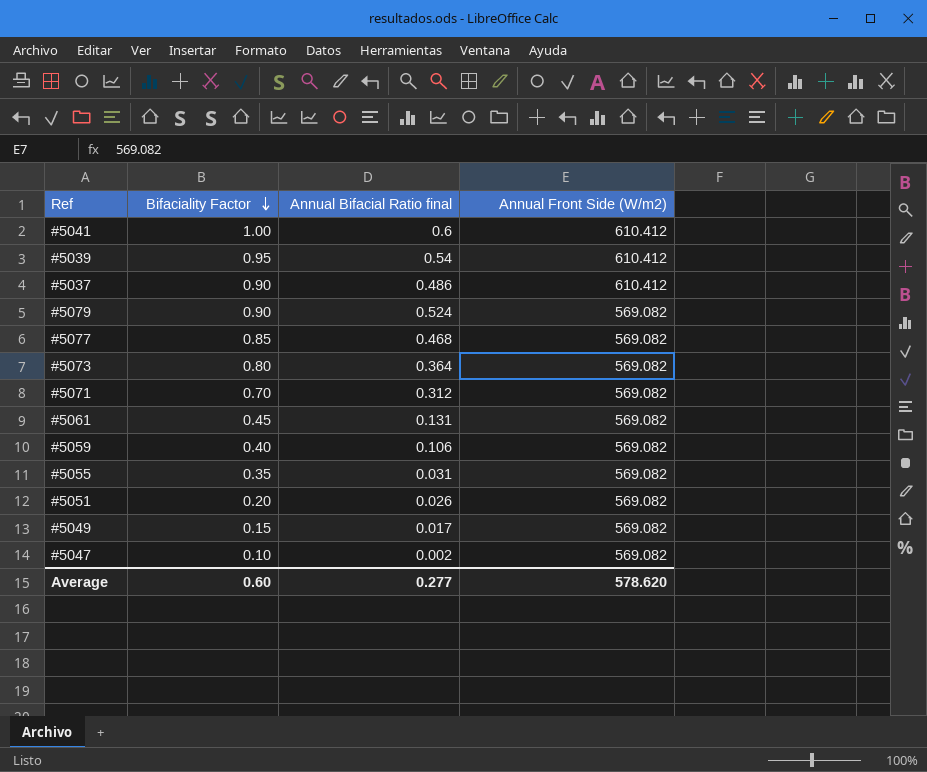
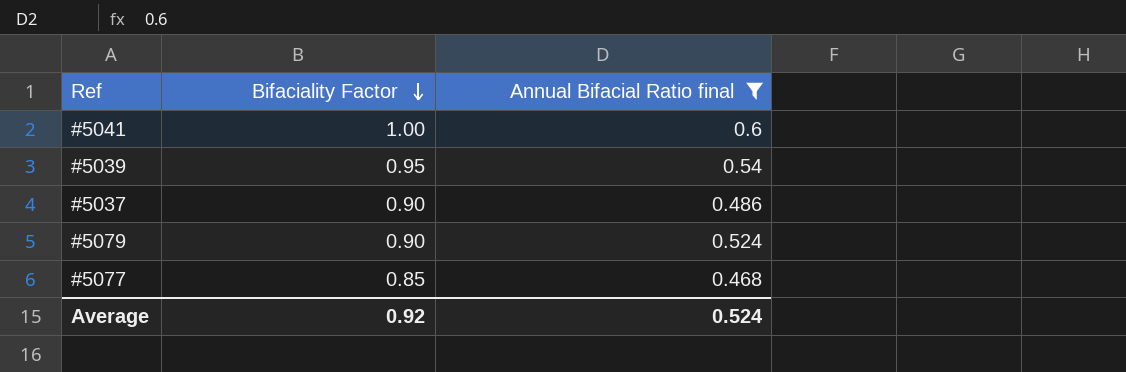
filter: none -> Annual Bifacial Ratio final >= 0.468
column Annual Front Side (W/m2) | position: 4 -> none
Average | Bifaciality Factor: 0.60 -> 0.92
Average | Annual Bifacial Ratio final: 0.277 -> 0.524

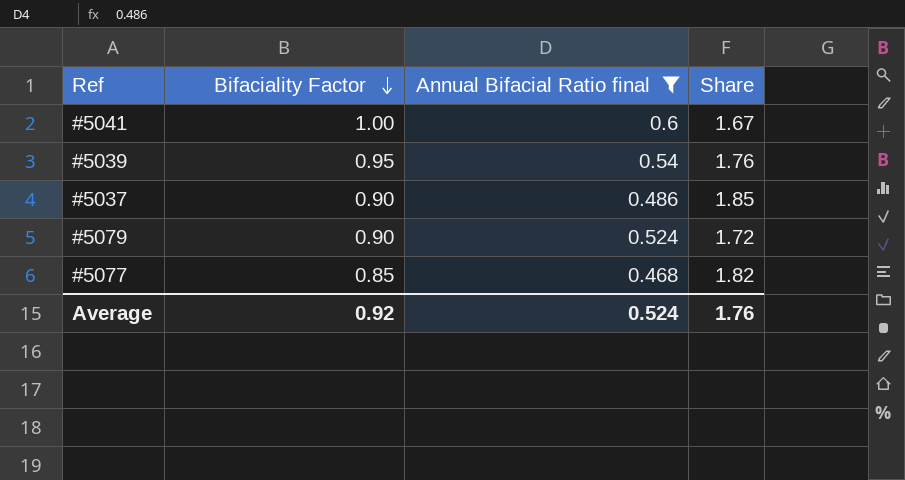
column Share | formula: none -> [Bifaciality Factor] / [Annual Bifacial Ratio final]

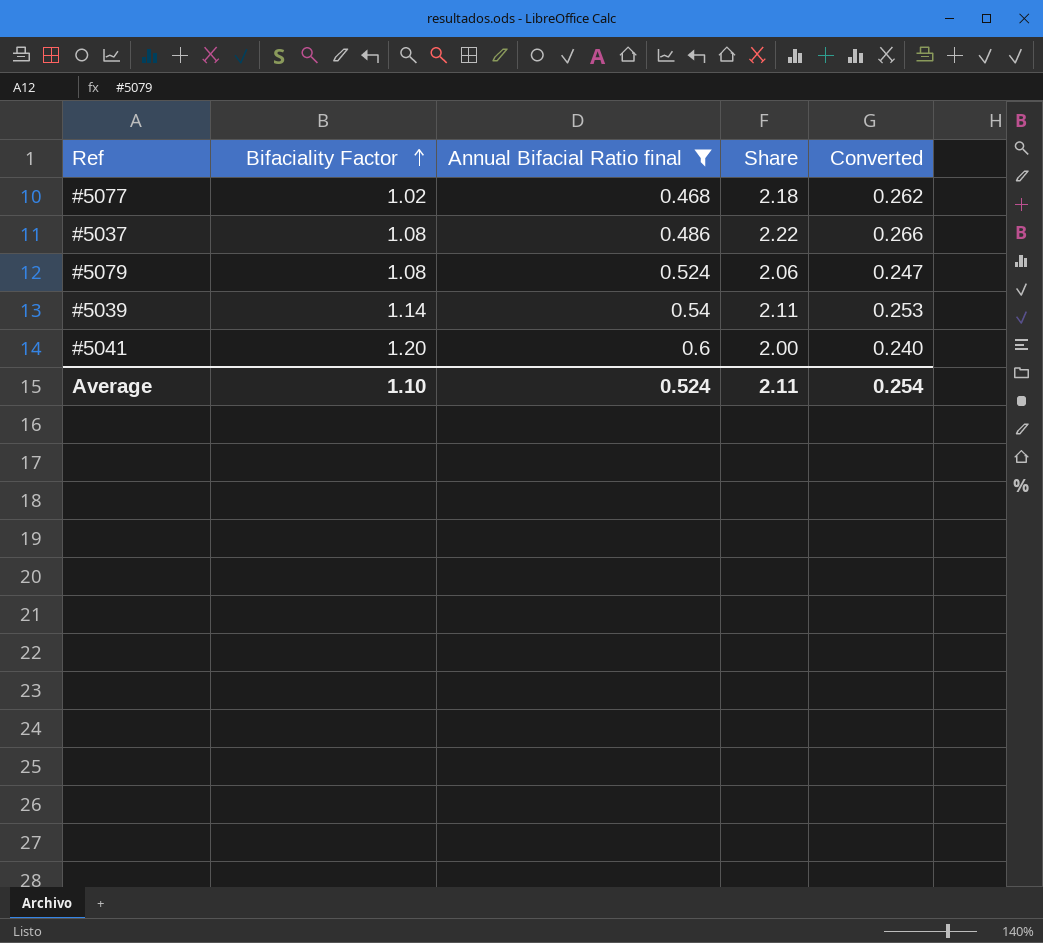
row order: Bifaciality Factor descending -> Bifaciality Factor ascending
column Converted | formula: none -> [Share] * 0.12
#5077 | Bifaciality Factor: 0.85 -> 1.02
#5077 | Share: 1.82 -> 2.18
#5037 | Bifaciality Factor: 0.90 -> 1.08
#5037 | Share: 1.85 -> 2.22
#5079 | Bifaciality Factor: 0.90 -> 1.08
#5079 | Share: 1.72 -> 2.06
#5039 | Bifaciality Factor: 0.95 -> 1.14
#5039 | Share: 1.76 -> 2.11
#5041 | Bifaciality Factor: 1.00 -> 1.20
#5041 | Share: 1.67 -> 2.00
Average | Bifaciality Factor: 0.92 -> 1.10
Average | Share: 1.76 -> 2.11

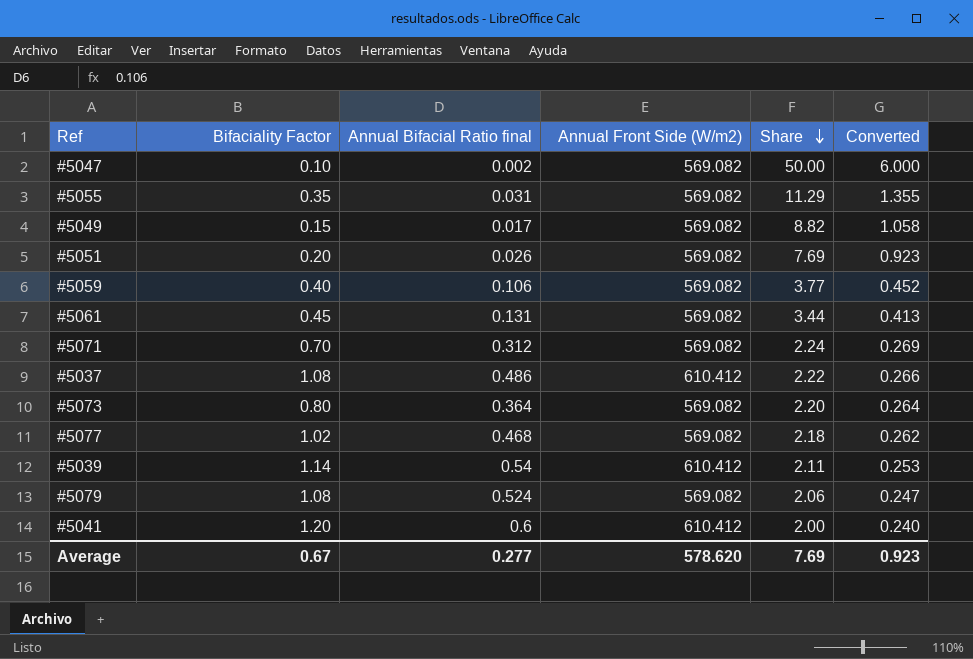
filter: Annual Bifacial Ratio final >= 0.468 -> none
row order: Bifaciality Factor ascending -> Share descending
column Annual Front Side (W/m2) | position: none -> 4
Average | Bifaciality Factor: 1.10 -> 0.67
Average | Annual Bifacial Ratio final: 0.524 -> 0.277
Average | Share: 2.11 -> 7.69
Average | Converted: 0.254 -> 0.923

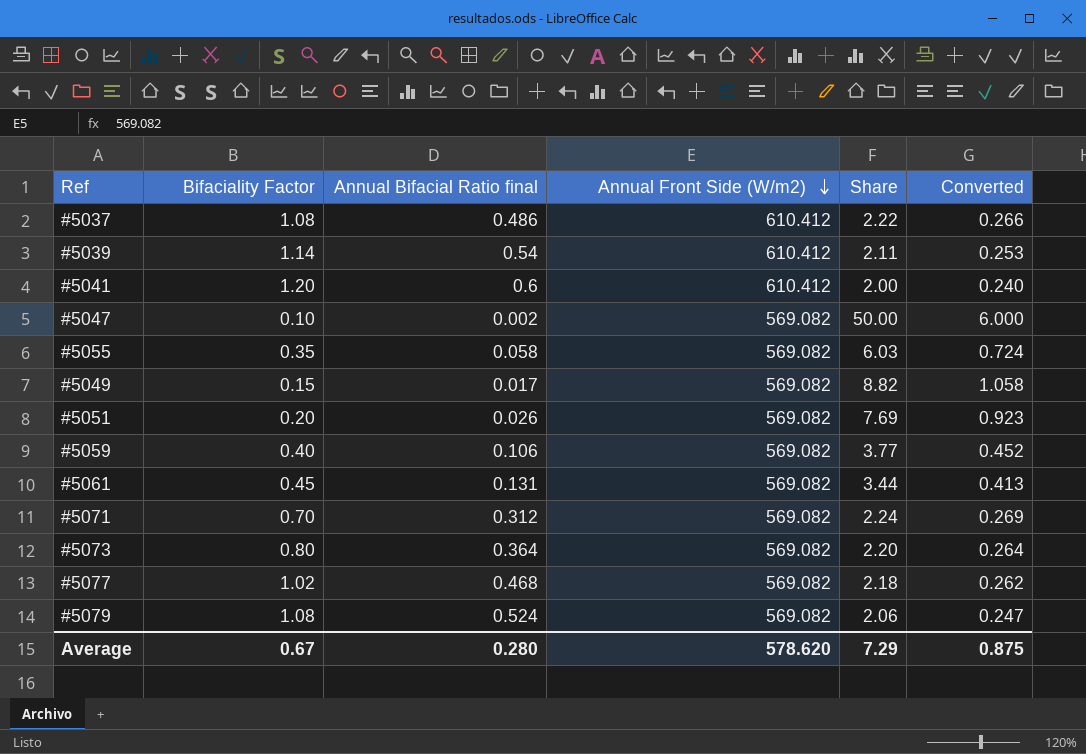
row order: Share descending -> Annual Front Side (W/m2) descending
#5055 | Annual Bifacial Ratio final: 0.031 -> 0.058
#5055 | Share: 11.29 -> 6.03
#5055 | Converted: 1.355 -> 0.724
Average | Annual Bifacial Ratio final: 0.277 -> 0.280
Average | Share: 7.69 -> 7.29
Average | Converted: 0.923 -> 0.875

